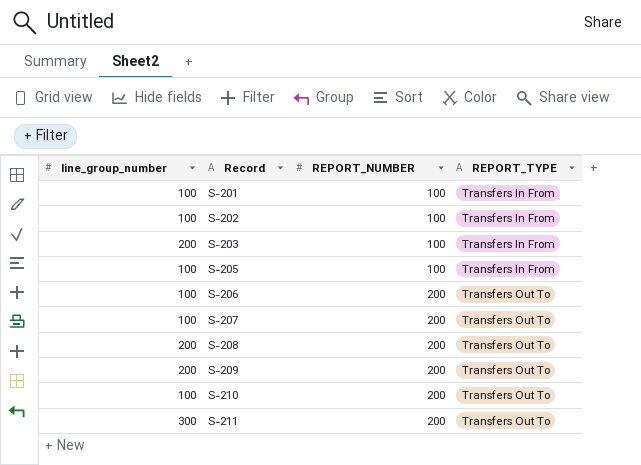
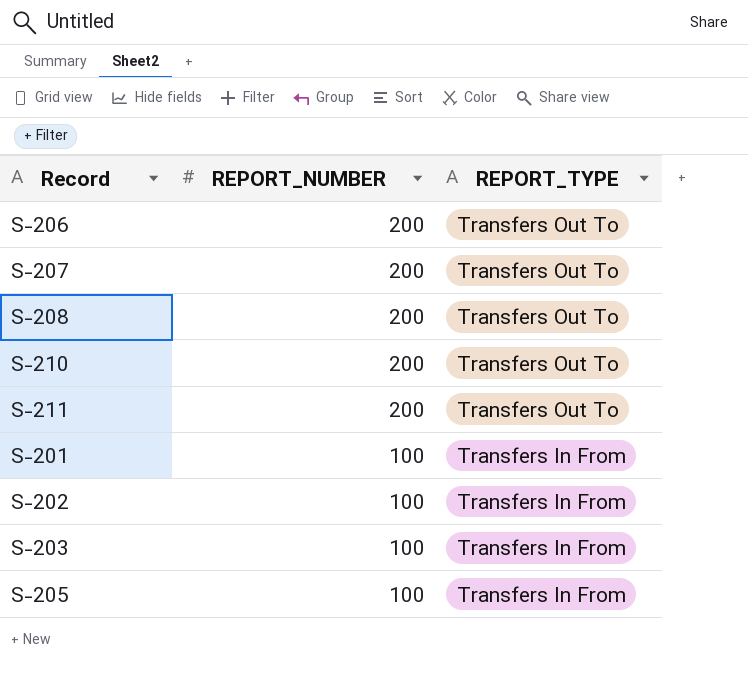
row order: Record ascending -> REPORT_NUMBER descending
column line_group_number | position: 1 -> none
row S-209: 200 | 200 | Transfers Out To -> none

